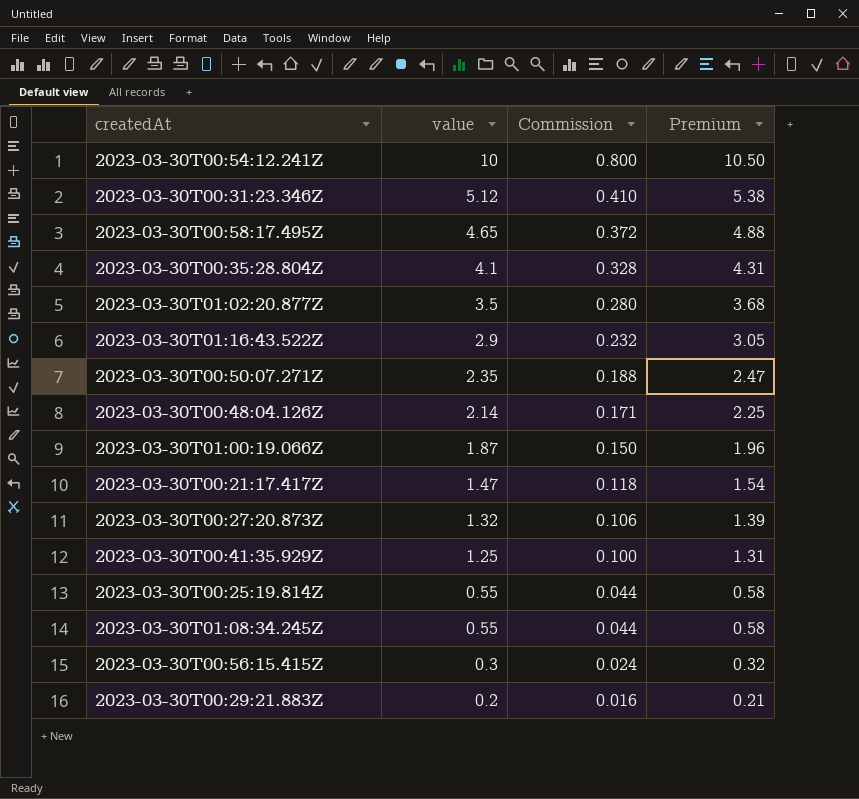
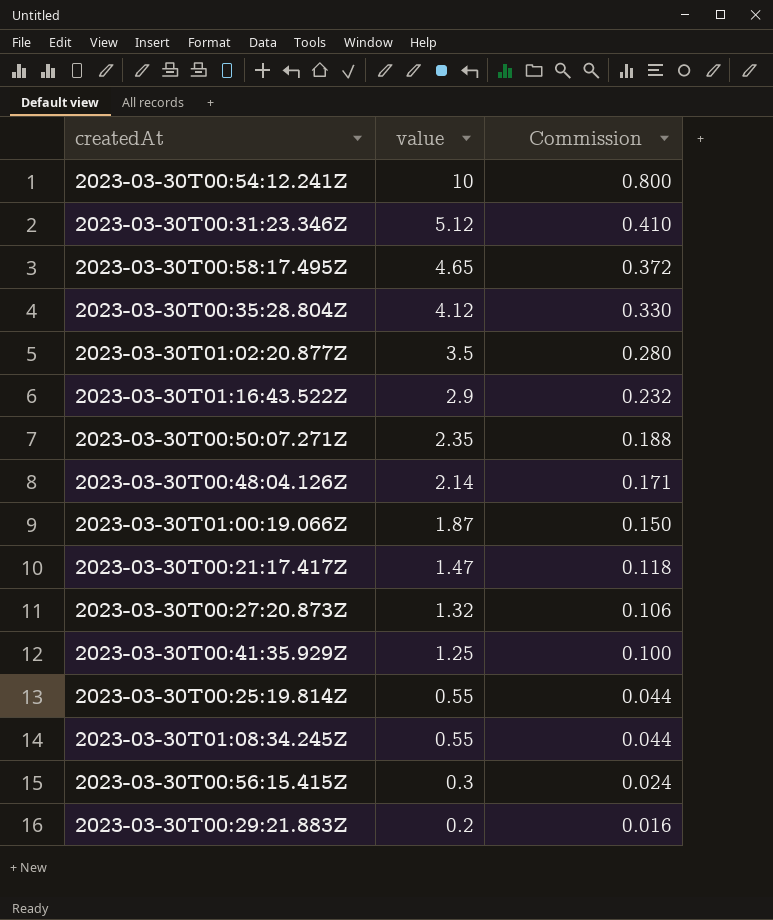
column Premium | formula: [value] * 1.05 -> none
2023-03-30T00:35:28.804Z | value: 4.1 -> 4.12
2023-03-30T00:35:28.804Z | Commission: 0.328 -> 0.330

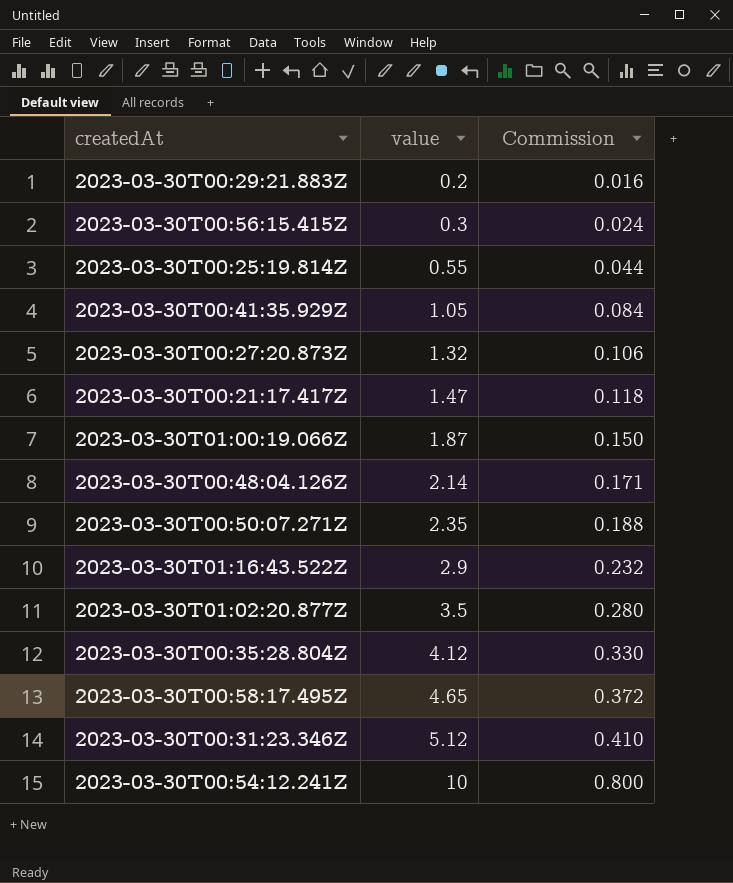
row order: value descending -> value ascending
row 2023-03-30T01:08:34.245Z: 0.55 | 0.044 -> none
2023-03-30T00:41:35.929Z | value: 1.25 -> 1.05
2023-03-30T00:41:35.929Z | Commission: 0.100 -> 0.084

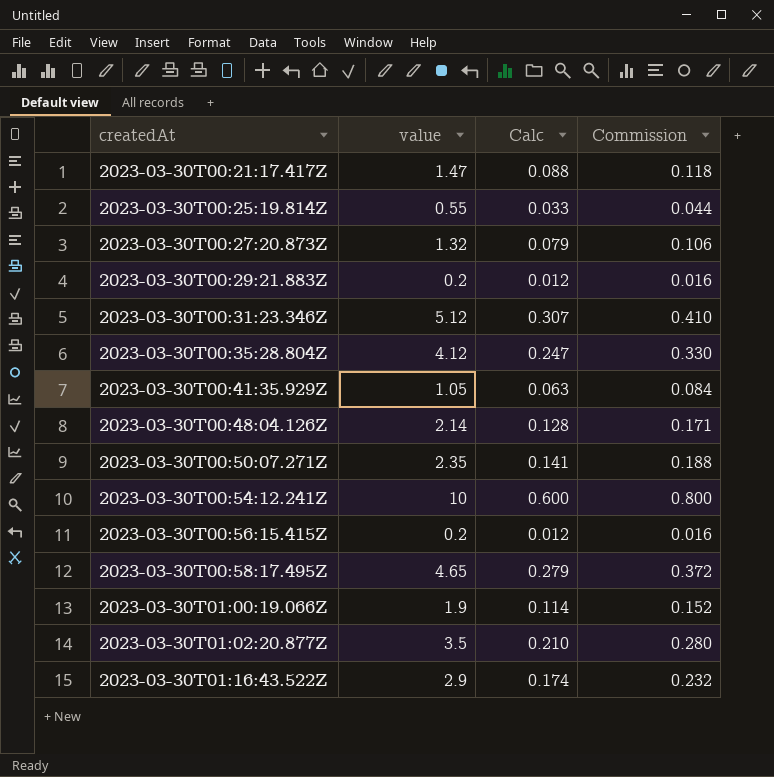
row order: value ascending -> createdAt ascending
column Calc | formula: none -> [value] * 0.06
2023-03-30T00:56:15.415Z | value: 0.3 -> 0.2
2023-03-30T00:56:15.415Z | Commission: 0.024 -> 0.016
2023-03-30T01:00:19.066Z | value: 1.87 -> 1.9
2023-03-30T01:00:19.066Z | Commission: 0.150 -> 0.152

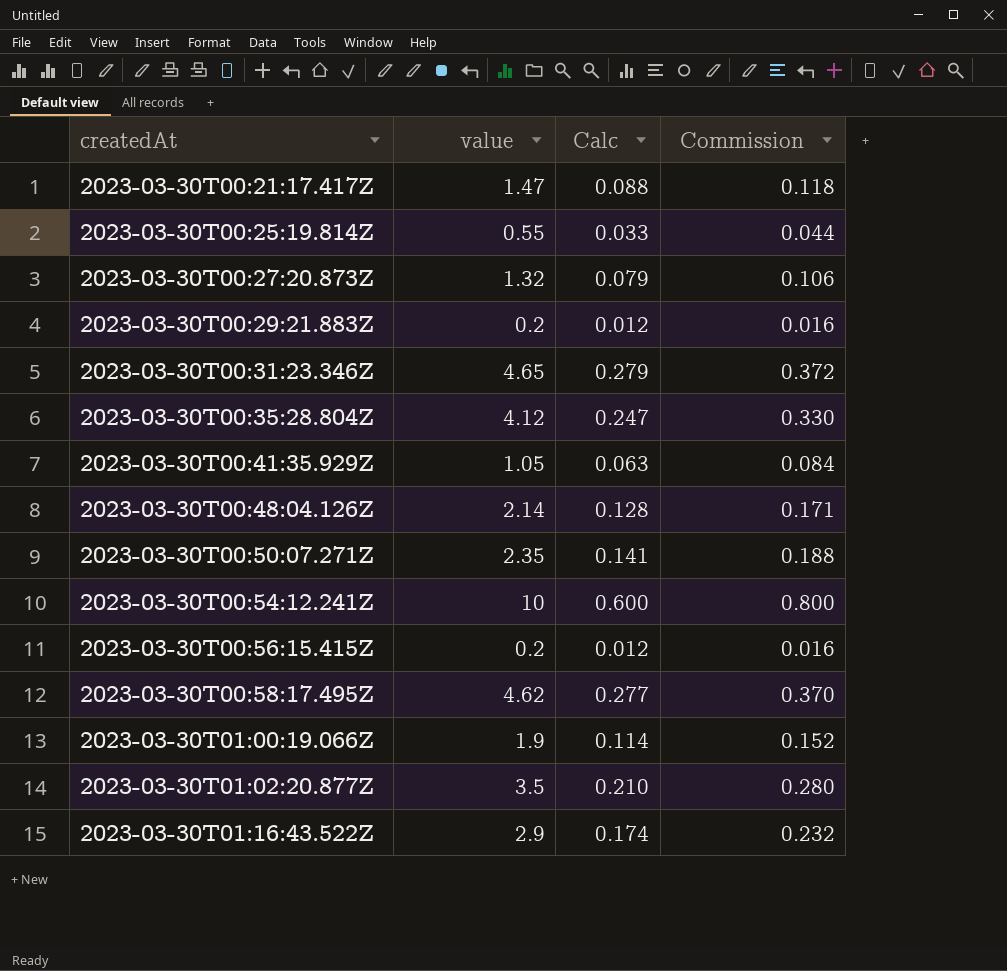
2023-03-30T00:31:23.346Z | value: 5.12 -> 4.65
2023-03-30T00:31:23.346Z | Calc: 0.307 -> 0.279
2023-03-30T00:31:23.346Z | Commission: 0.410 -> 0.372
2023-03-30T00:58:17.495Z | value: 4.65 -> 4.62
2023-03-30T00:58:17.495Z | Calc: 0.279 -> 0.277
2023-03-30T00:58:17.495Z | Commission: 0.372 -> 0.370

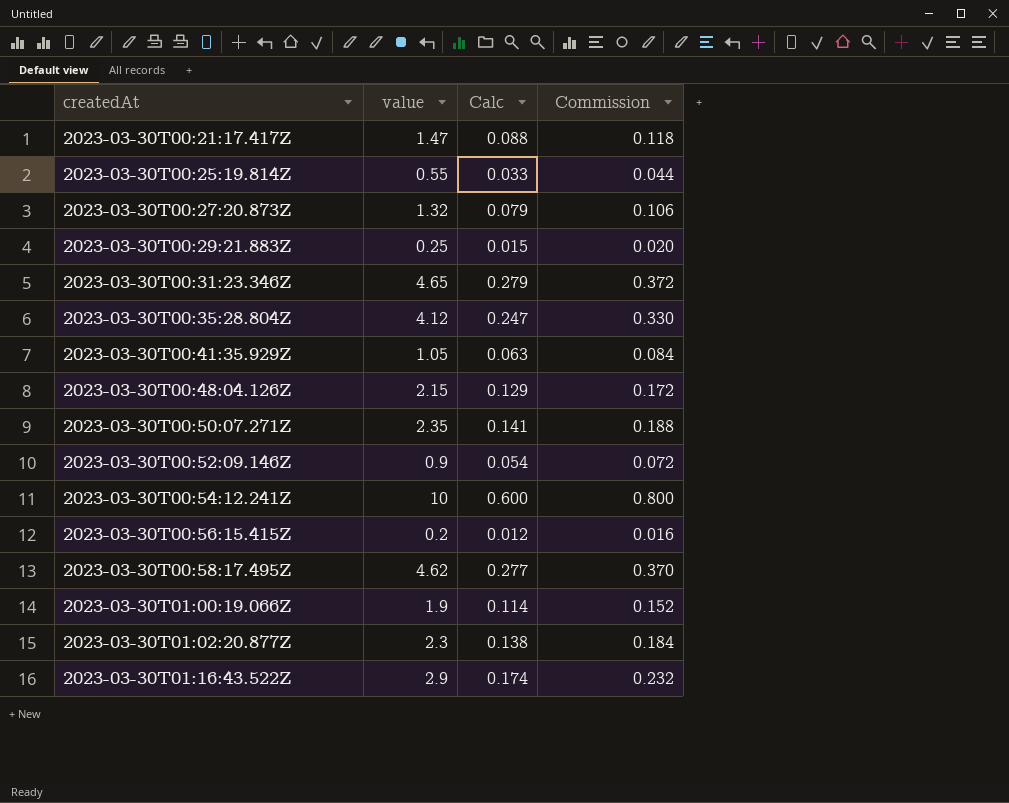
2023-03-30T00:29:21.883Z | value: 0.2 -> 0.25
2023-03-30T00:29:21.883Z | Calc: 0.012 -> 0.015
2023-03-30T00:29:21.883Z | Commission: 0.016 -> 0.020
2023-03-30T00:48:04.126Z | value: 2.14 -> 2.15
2023-03-30T00:48:04.126Z | Calc: 0.128 -> 0.129
2023-03-30T00:48:04.126Z | Commission: 0.171 -> 0.172
row 2023-03-30T00:52:09.146Z: none -> 0.9 | 0.054 | 0.072
2023-03-30T01:02:20.877Z | value: 3.5 -> 2.3
2023-03-30T01:02:20.877Z | Calc: 0.210 -> 0.138
2023-03-30T01:02:20.877Z | Commission: 0.280 -> 0.184

